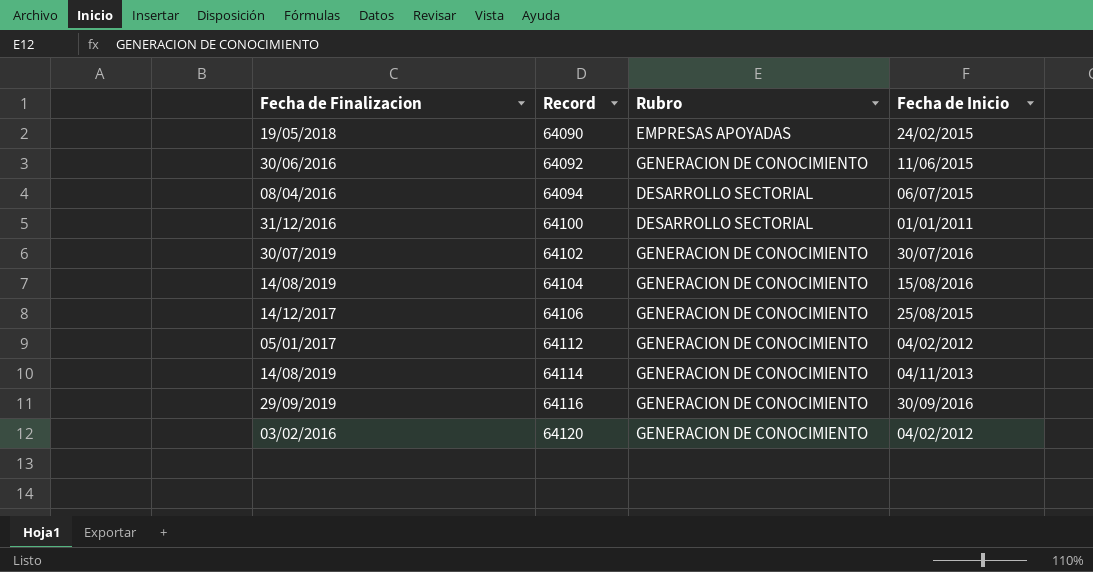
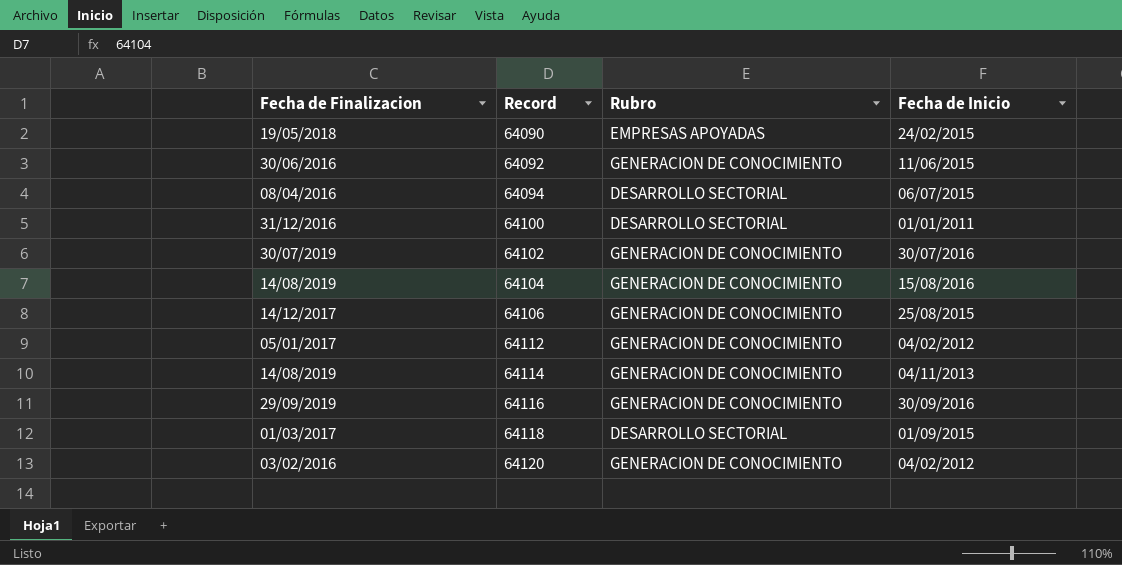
row 64118: none -> 01/03/2017 | DESARROLLO SECTORIAL | 01/09/2015

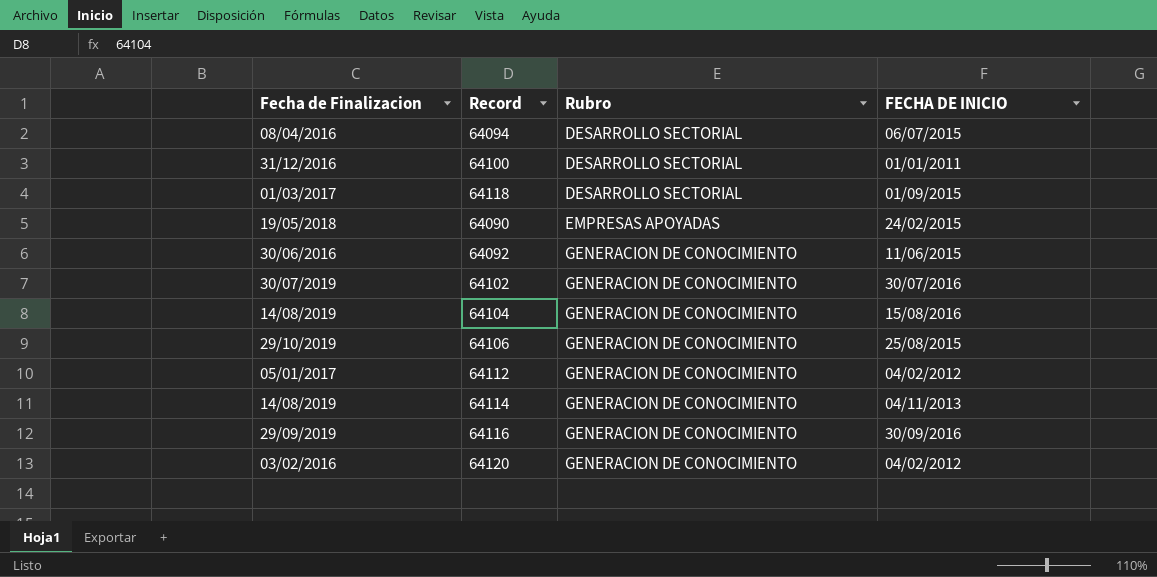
row order: Record ascending -> Rubro ascending
column name: Fecha de Inicio -> FECHA DE INICIO
64106 | Fecha de Finalizacion: 14/12/2017 -> 29/10/2019

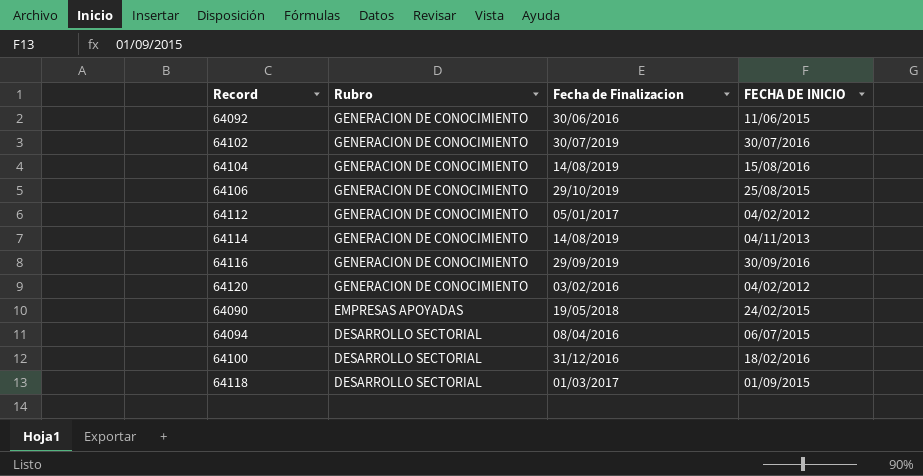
row order: Rubro ascending -> Rubro descending
column Fecha de Finalizacion | position: 1 -> 3
64100 | FECHA DE INICIO: 01/01/2011 -> 18/02/2016

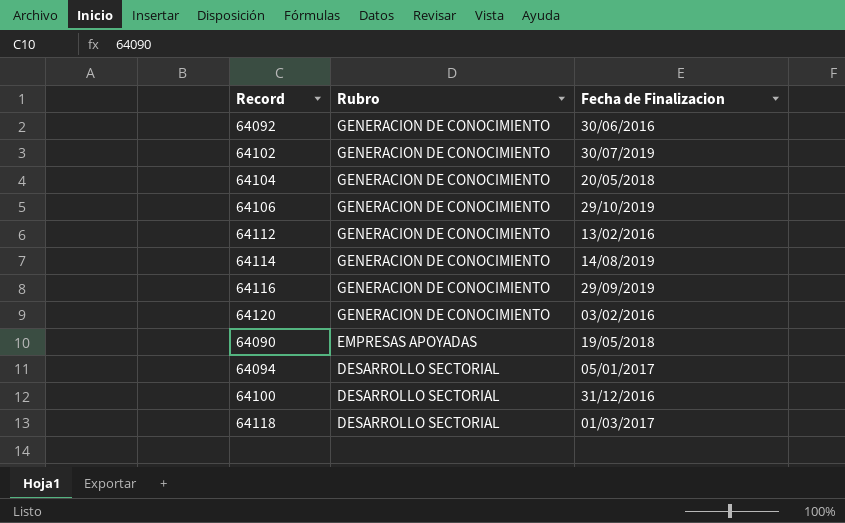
column FECHA DE INICIO | position: 4 -> none
64104 | Fecha de Finalizacion: 14/08/2019 -> 20/05/2018
64112 | Fecha de Finalizacion: 05/01/2017 -> 13/02/2016
64094 | Fecha de Finalizacion: 08/04/2016 -> 05/01/2017

